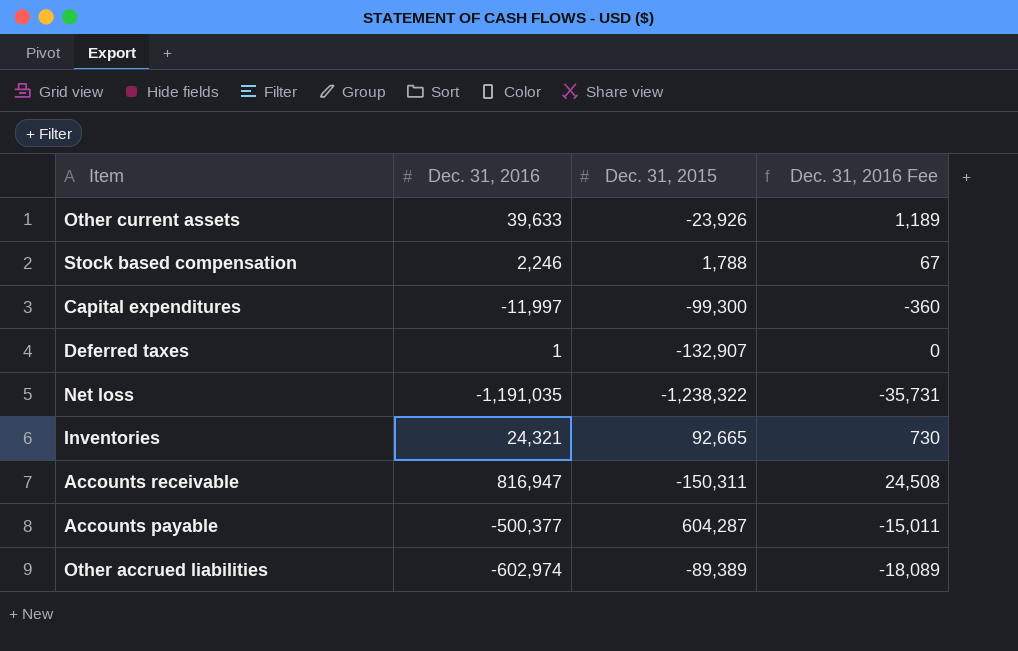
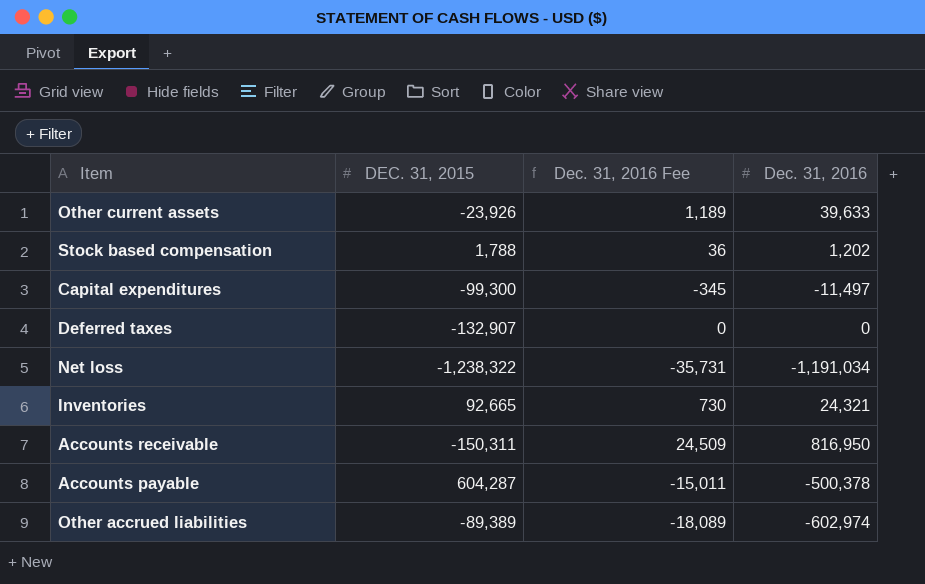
column name: Dec. 31, 2015 -> DEC. 31, 2015
column Dec. 31, 2016 | position: 2 -> 4
Stock based compensation | Dec. 31, 2016 Fee: 67 -> 36
Stock based compensation | Dec. 31, 2016: 2,246 -> 1,202
Capital expenditures | Dec. 31, 2016 Fee: -360 -> -345
Capital expenditures | Dec. 31, 2016: -11,997 -> -11,497
Deferred taxes | Dec. 31, 2016: 1 -> 0
Net loss | Dec. 31, 2016: -1,191,035 -> -1,191,034
Accounts receivable | Dec. 31, 2016 Fee: 24,508 -> 24,509
Accounts receivable | Dec. 31, 2016: 816,947 -> 816,950
Accounts payable | Dec. 31, 2016: -500,377 -> -500,378

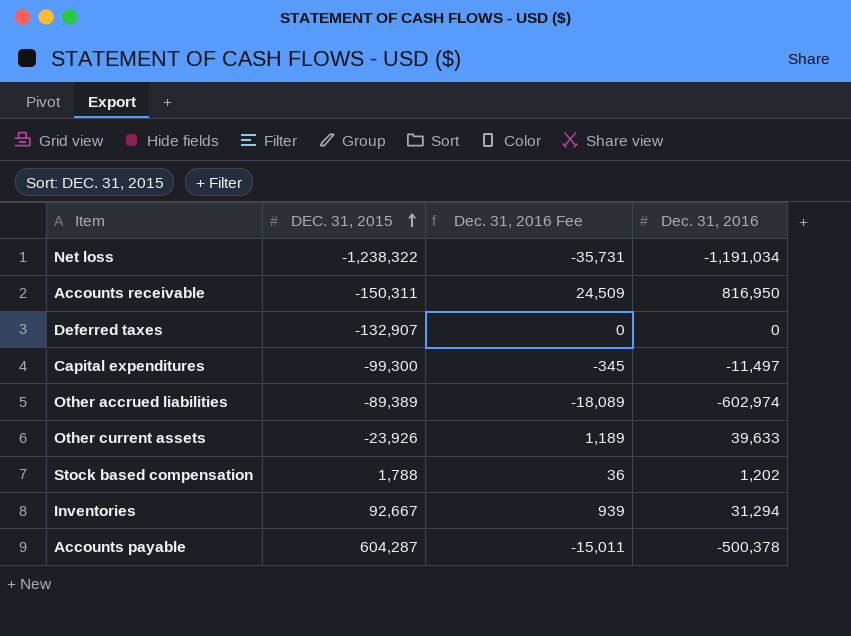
row order: none -> DEC. 31, 2015 ascending
Inventories | DEC. 31, 2015: 92,665 -> 92,667
Inventories | Dec. 31, 2016 Fee: 730 -> 939
Inventories | Dec. 31, 2016: 24,321 -> 31,294

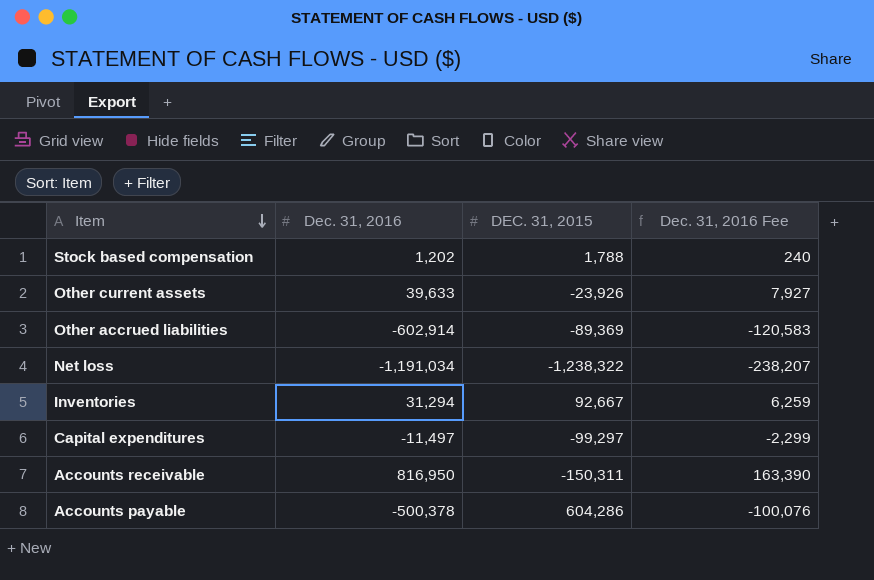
row order: DEC. 31, 2015 ascending -> Item descending
column Dec. 31, 2016 | position: 4 -> 2
column Dec. 31, 2016 Fee | formula: [Dec. 31, 2016] * 0.03 -> [Dec. 31, 2016] * 0.2
row Deferred taxes: -132,907 | 0 | 0 -> none
Other accrued liabilities | Dec. 31, 2016: -602,974 -> -602,914
Other accrued liabilities | DEC. 31, 2015: -89,389 -> -89,369
Capital expenditures | DEC. 31, 2015: -99,300 -> -99,297
Accounts payable | DEC. 31, 2015: 604,287 -> 604,286

